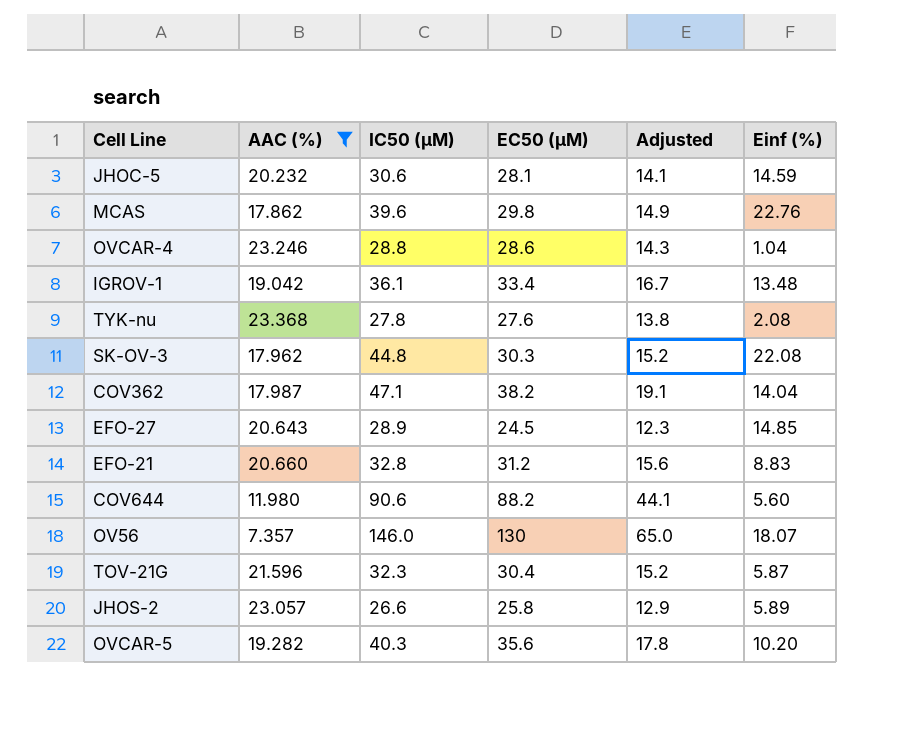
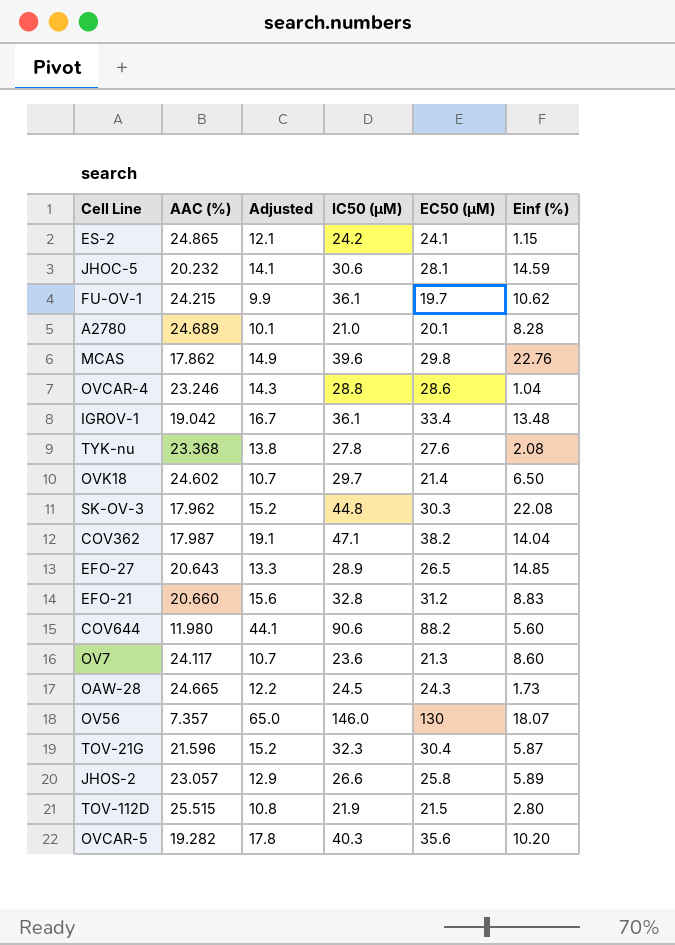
filter: AAC (%) <= 23.368 -> none
column Adjusted | position: 5 -> 3
EFO-27 | Adjusted: 12.3 -> 13.3
EFO-27 | EC50 (µM): 24.5 -> 26.5

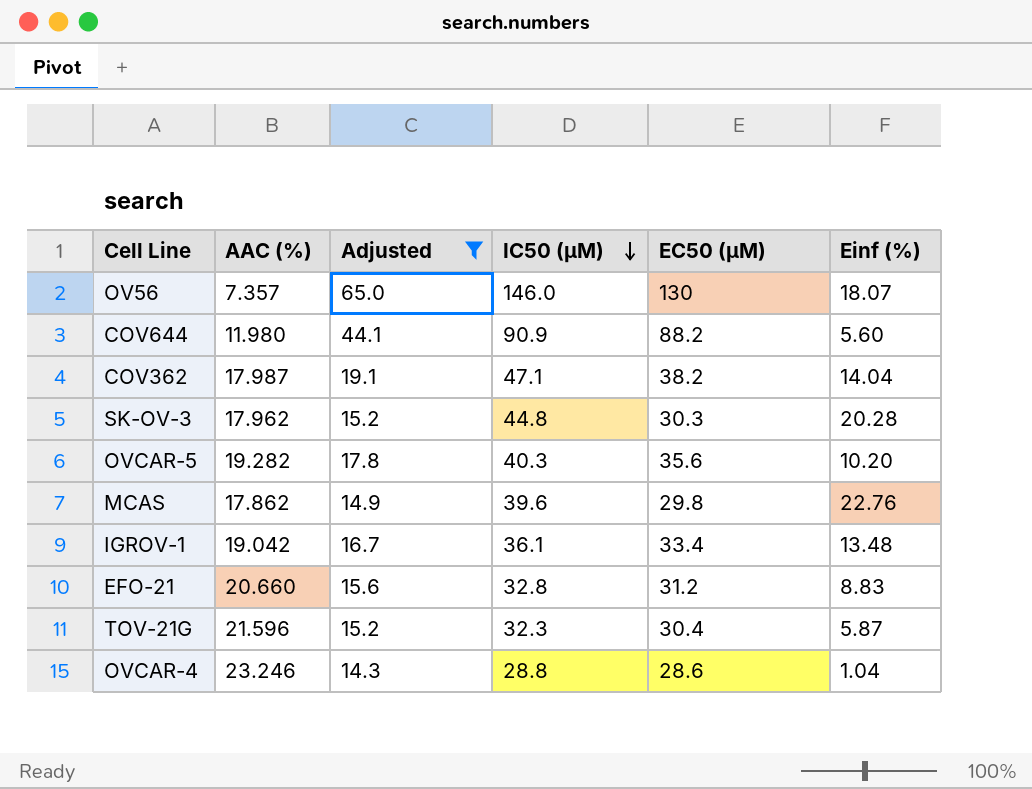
filter: none -> Adjusted >= 14.3
row order: none -> IC50 (µM) descending
COV644 | IC50 (µM): 90.6 -> 90.9
SK-OV-3 | Einf (%): 22.08 -> 20.28

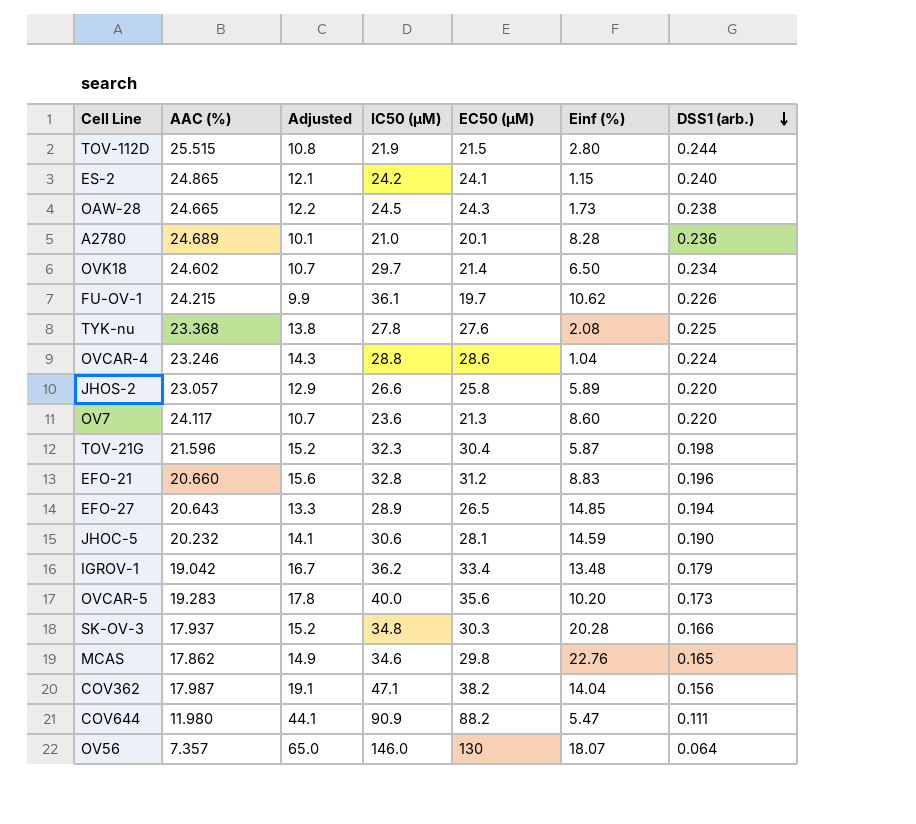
filter: Adjusted >= 14.3 -> none
row order: IC50 (µM) descending -> DSS1 (arb.) descending
column DSS1 (arb.) | position: none -> 7
IGROV-1 | IC50 (µM): 36.1 -> 36.2
OVCAR-5 | AAC (%): 19.282 -> 19.283
OVCAR-5 | IC50 (µM): 40.3 -> 40.0
SK-OV-3 | AAC (%): 17.962 -> 17.937
SK-OV-3 | IC50 (µM): 44.8 -> 34.8
MCAS | IC50 (µM): 39.6 -> 34.6
COV644 | Einf (%): 5.60 -> 5.47

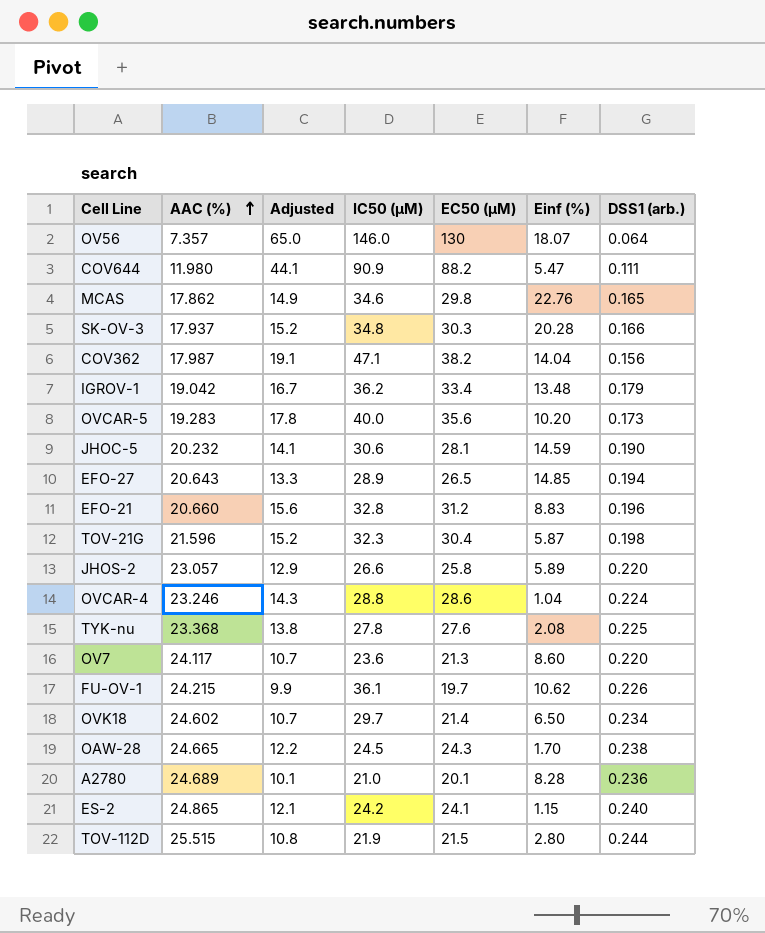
row order: DSS1 (arb.) descending -> AAC (%) ascending
OAW-28 | Einf (%): 1.73 -> 1.70

